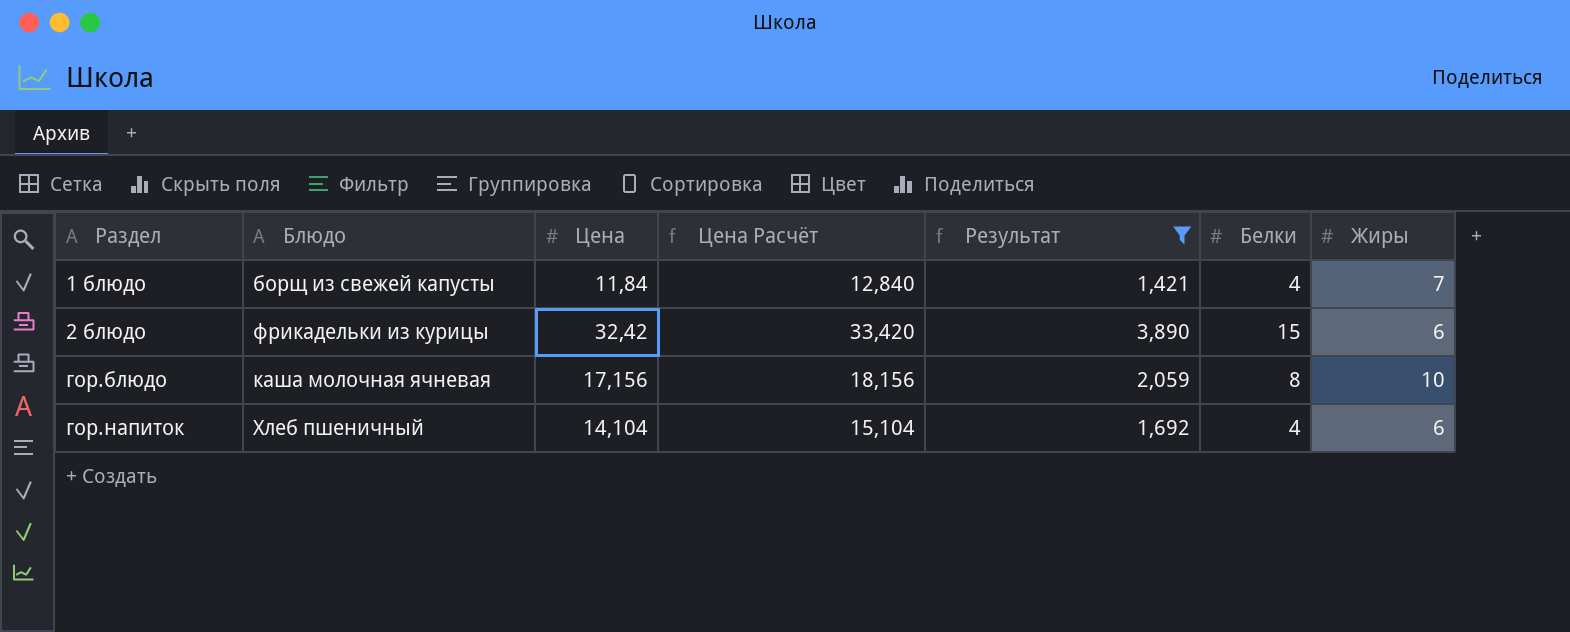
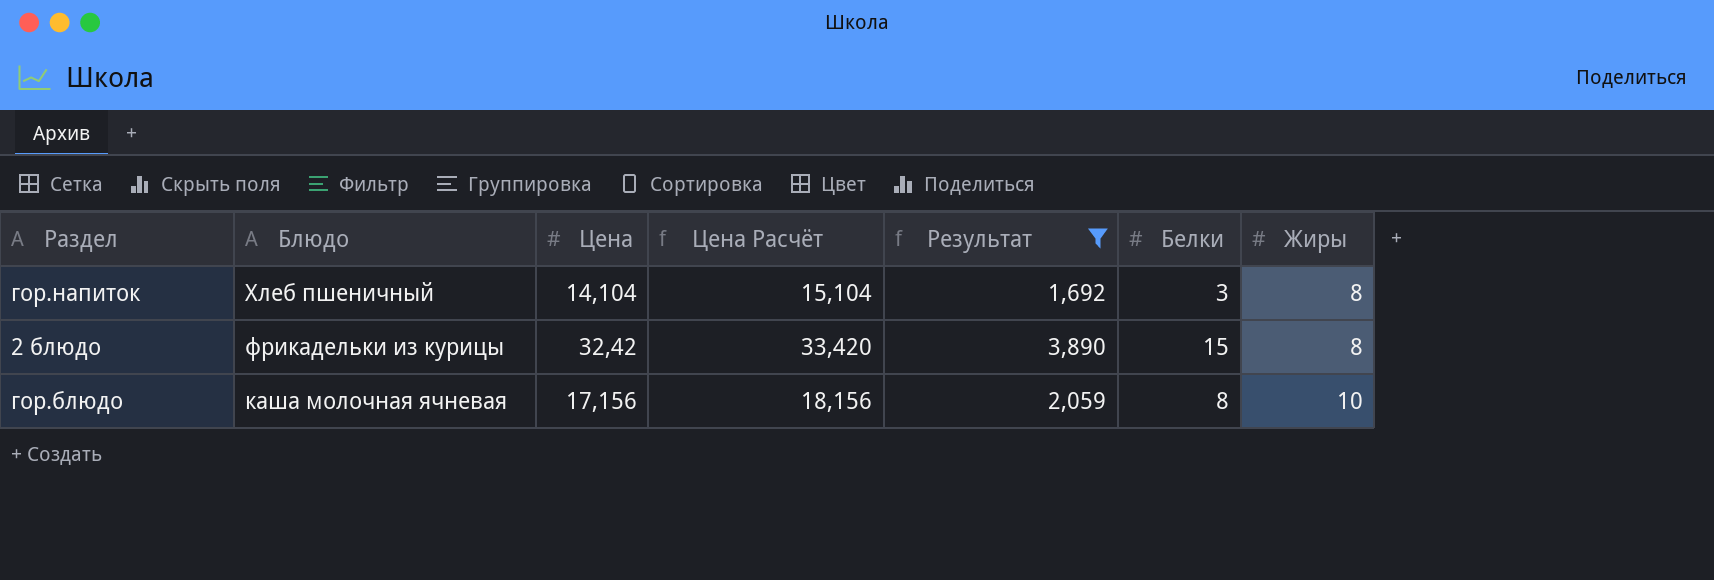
row order: Раздел ascending -> Блюдо descending
row 1 блюдо: борщ из свежей капусты | 11,84 | 12,840 | 1,421 | 4 | 7 -> none
гор.напиток | Белки: 4 -> 3
гор.напиток | Жиры: 6 -> 8
2 блюдо | Жиры: 6 -> 8

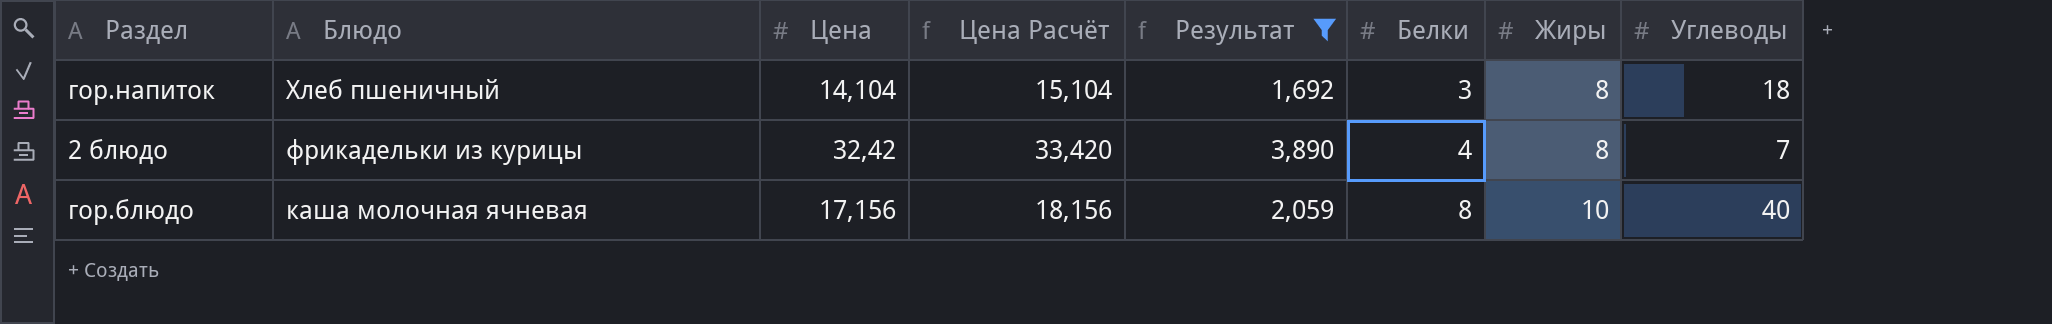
column Углеводы | position: none -> 8
2 блюдо | Белки: 15 -> 4

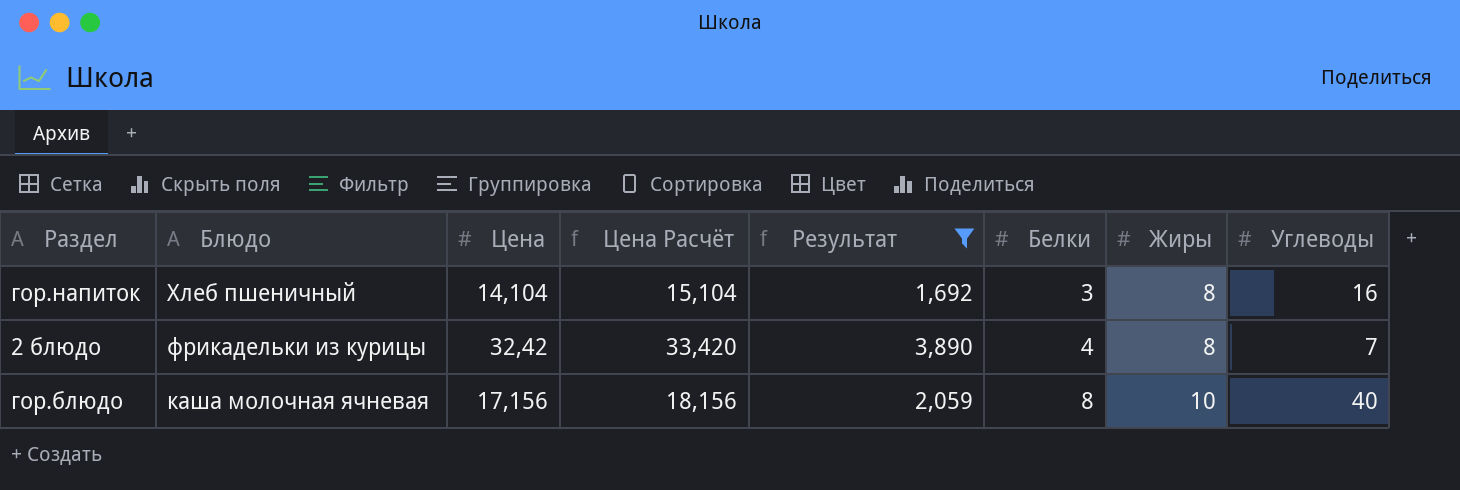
гор.напиток | Углеводы: 18 -> 16

